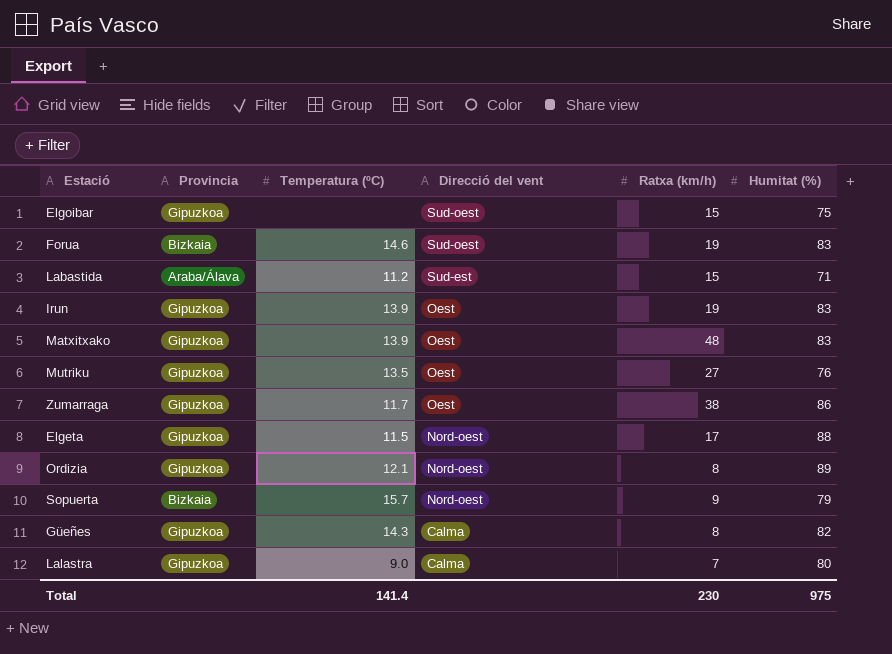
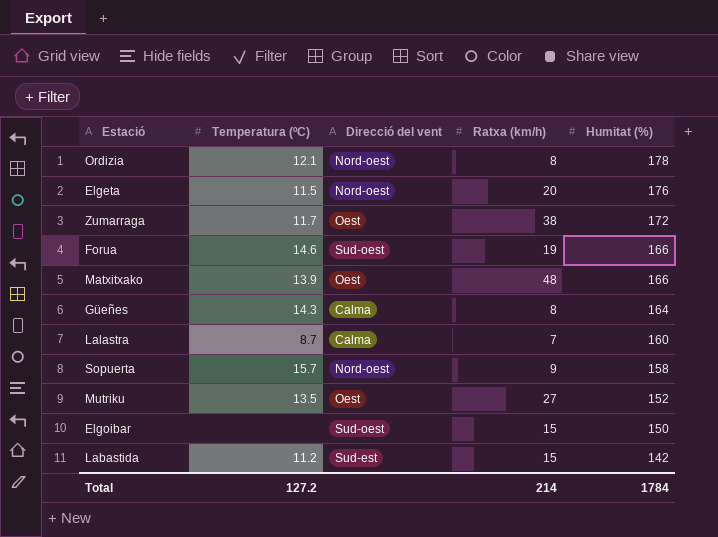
row order: Direcció del vent descending -> Humitat (%) descending
column Provincia | position: 2 -> none
row Irun: Gipuzkoa | 13.9 | Oest | 19 | 83 -> none
Ordizia | Humitat (%): 89 -> 178
Elgeta | Ratxa (km/h): 17 -> 20
Elgeta | Humitat (%): 88 -> 176
Zumarraga | Humitat (%): 86 -> 172
Forua | Humitat (%): 83 -> 166
Matxitxako | Humitat (%): 83 -> 166
Güeñes | Humitat (%): 82 -> 164
Lalastra | Temperatura (ºC): 9.0 -> 8.7
Lalastra | Humitat (%): 80 -> 160
Sopuerta | Humitat (%): 79 -> 158
Mutriku | Humitat (%): 76 -> 152
Elgoibar | Humitat (%): 75 -> 150
Labastida | Humitat (%): 71 -> 142
Total | Temperatura (ºC): 141.4 -> 127.2
Total | Ratxa (km/h): 230 -> 214
Total | Humitat (%): 975 -> 1784

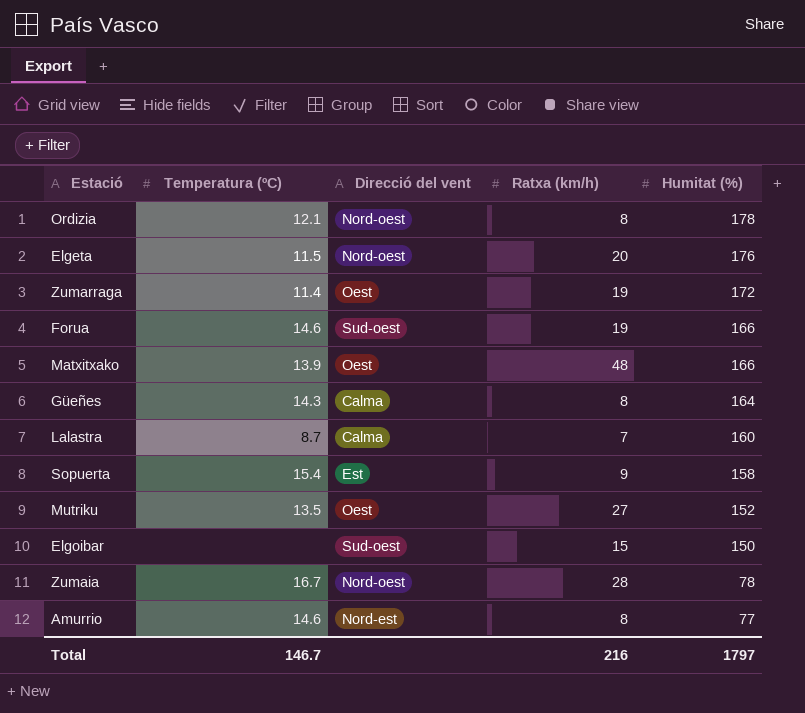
row Labastida: 11.2 | Sud-est | 15 | 142 -> none
Zumarraga | Temperatura (ºC): 11.7 -> 11.4
Zumarraga | Ratxa (km/h): 38 -> 19
Sopuerta | Temperatura (ºC): 15.7 -> 15.4
Sopuerta | Direcció del vent: Nord-oest -> Est
row Zumaia: none -> 16.7 | Nord-oest | 28 | 78
row Amurrio: none -> 14.6 | Nord-est | 8 | 77
Total | Temperatura (ºC): 127.2 -> 146.7
Total | Ratxa (km/h): 214 -> 216
Total | Humitat (%): 1784 -> 1797

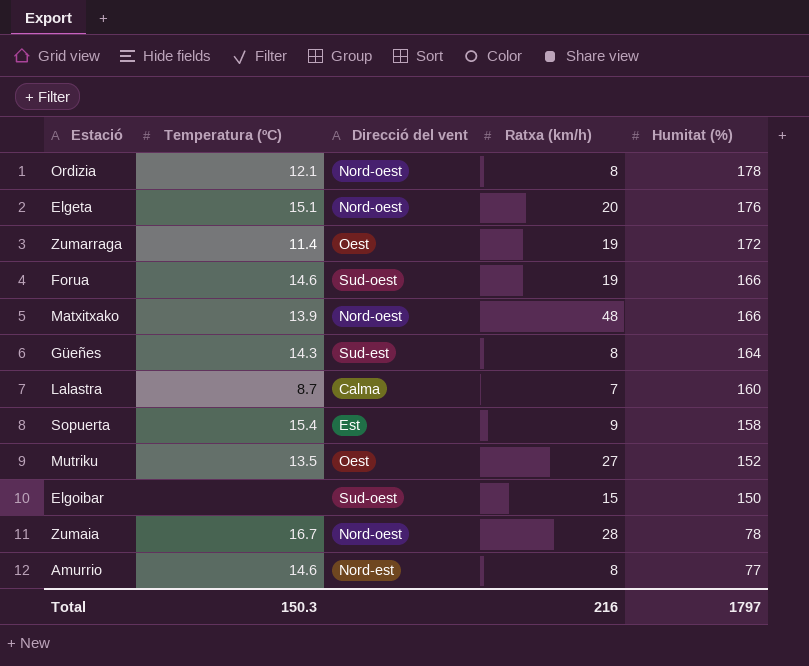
Elgeta | Temperatura (ºC): 11.5 -> 15.1
Matxitxako | Direcció del vent: Oest -> Nord-oest
Güeñes | Direcció del vent: Calma -> Sud-est
Total | Temperatura (ºC): 146.7 -> 150.3

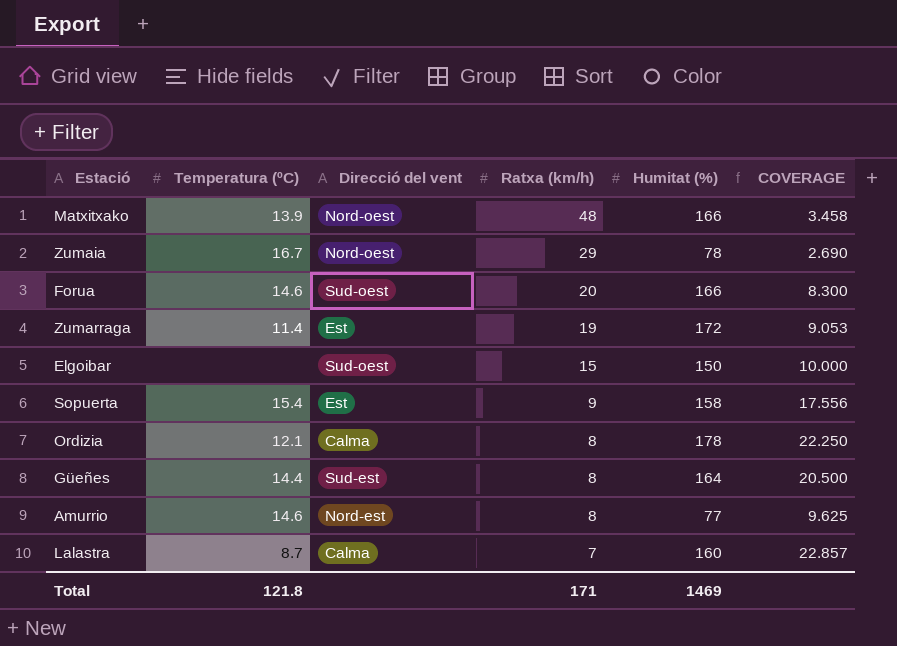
row order: Humitat (%) descending -> Ratxa (km/h) descending
column COVERAGE | formula: none -> [Humitat (%)] / [Ratxa (km/h)]
row Elgeta: 15.1 | Nord-oest | 20 | 176 -> none
row Mutriku: 13.5 | Oest | 27 | 152 -> none
Zumaia | Ratxa (km/h): 28 -> 29
Forua | Ratxa (km/h): 19 -> 20
Zumarraga | Direcció del vent: Oest -> Est
Ordizia | Direcció del vent: Nord-oest -> Calma
Güeñes | Temperatura (ºC): 14.3 -> 14.4
Total | Temperatura (ºC): 150.3 -> 121.8
Total | Ratxa (km/h): 216 -> 171
Total | Humitat (%): 1797 -> 1469

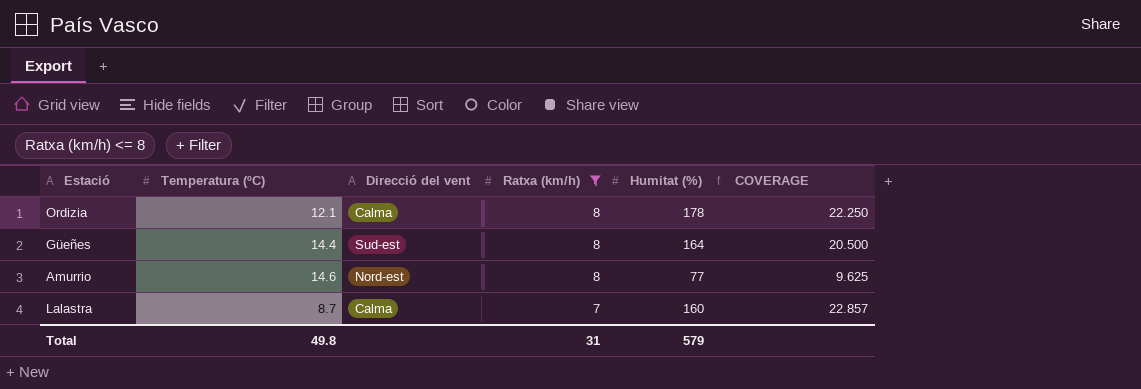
filter: none -> Ratxa (km/h) <= 8
Total | Temperatura (ºC): 121.8 -> 49.8
Total | Ratxa (km/h): 171 -> 31
Total | Humitat (%): 1469 -> 579

